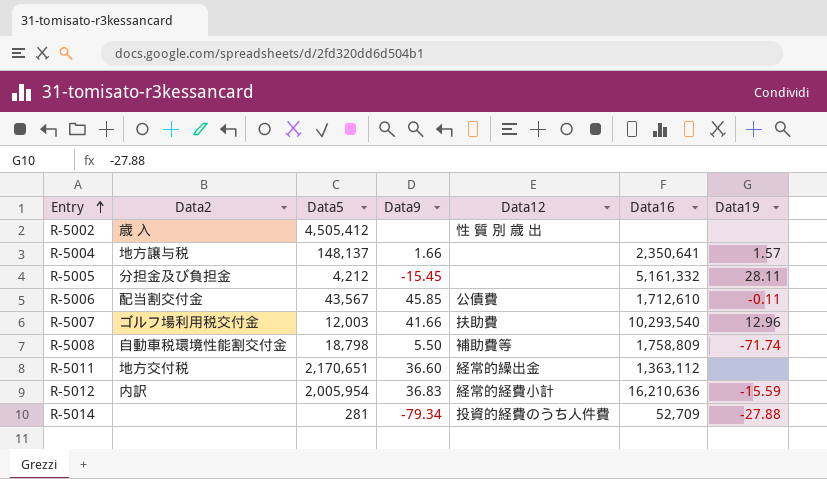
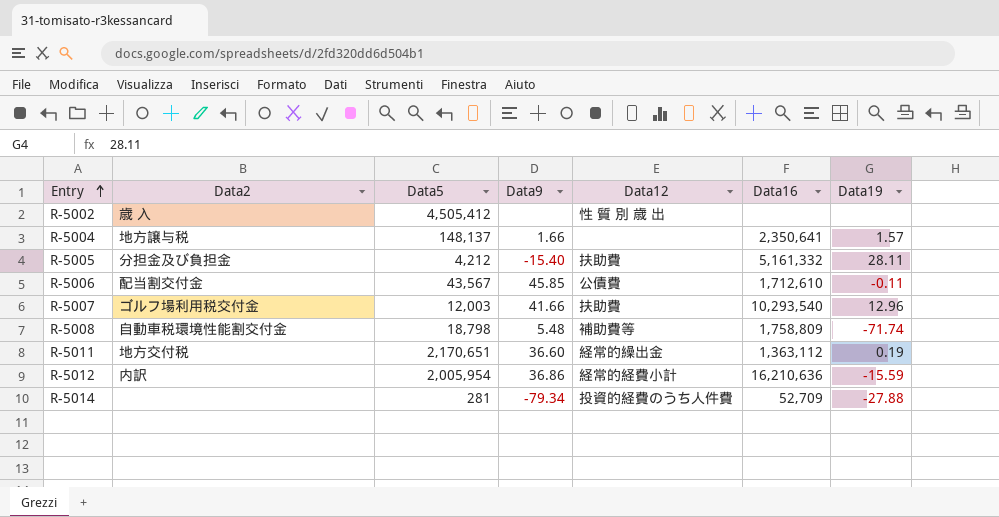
R-5005 | Data9: -15.45 -> -15.40
R-5005 | Data12: none -> 扶助費
R-5008 | Data9: 5.50 -> 5.48
R-5011 | Data19: none -> 0.19
R-5012 | Data9: 36.83 -> 36.86

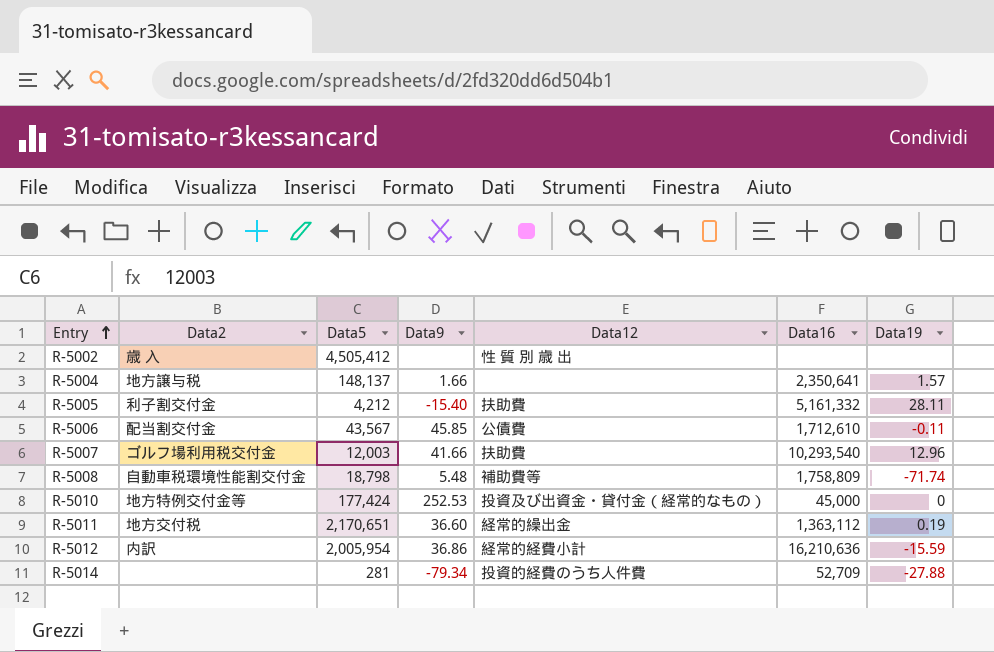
R-5005 | Data2: 分担金及び負担金 -> 利子割交付金
row R-5010: none -> 地方特例交付金等 | 177,424 | 252.53 | 投資及び出資金・貸付金（経常的なもの） | 45,000 | 0

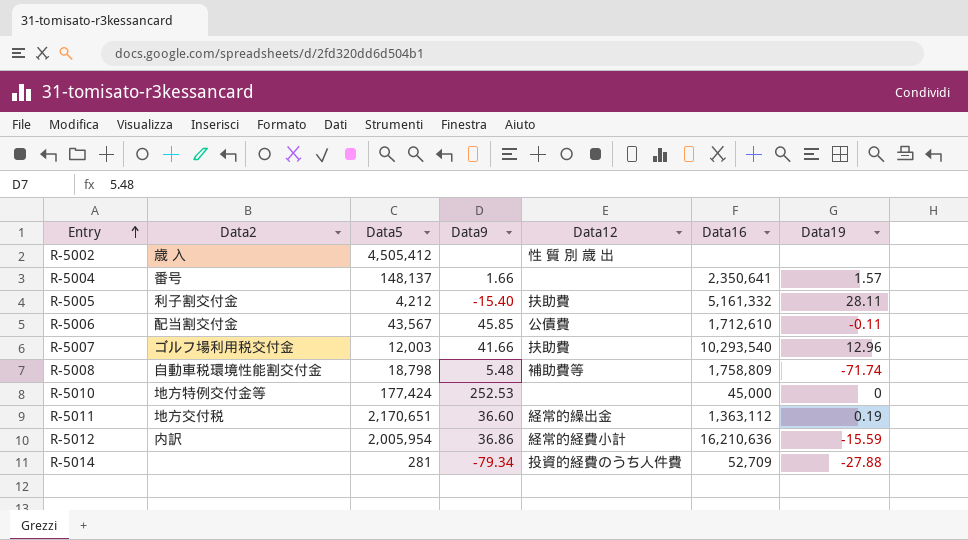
R-5004 | Data2: 地方譲与税 -> 番号
R-5010 | Data12: 投資及び出資金・貸付金（経常的なもの） -> none

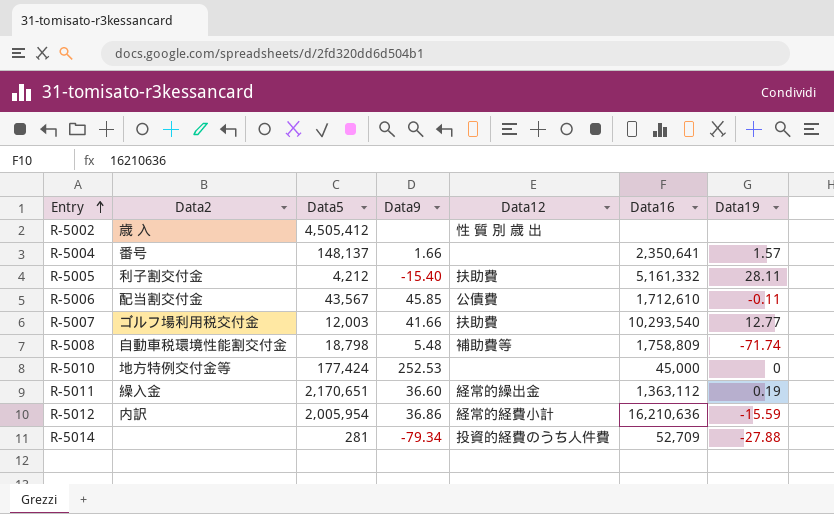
R-5007 | Data19: 12.96 -> 12.77
R-5011 | Data2: 地方交付税 -> 繰入金

